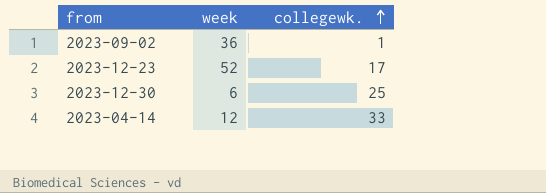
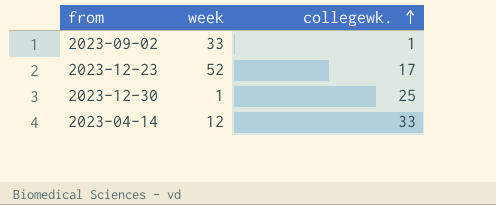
2023-09-02 | week: 36 -> 33
2023-12-30 | week: 6 -> 1

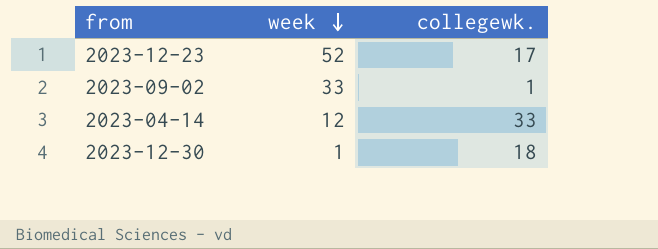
row order: collegewk. ascending -> week descending
2023-12-30 | collegewk.: 25 -> 18

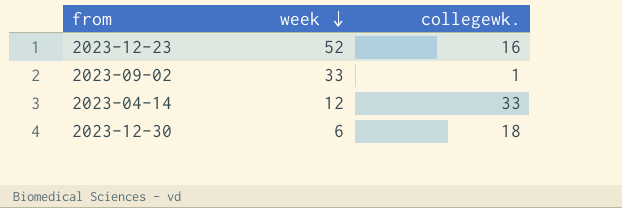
2023-12-23 | collegewk.: 17 -> 16
2023-12-30 | week: 1 -> 6

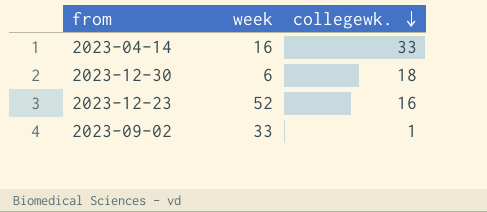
row order: week descending -> collegewk. descending
2023-04-14 | week: 12 -> 16

